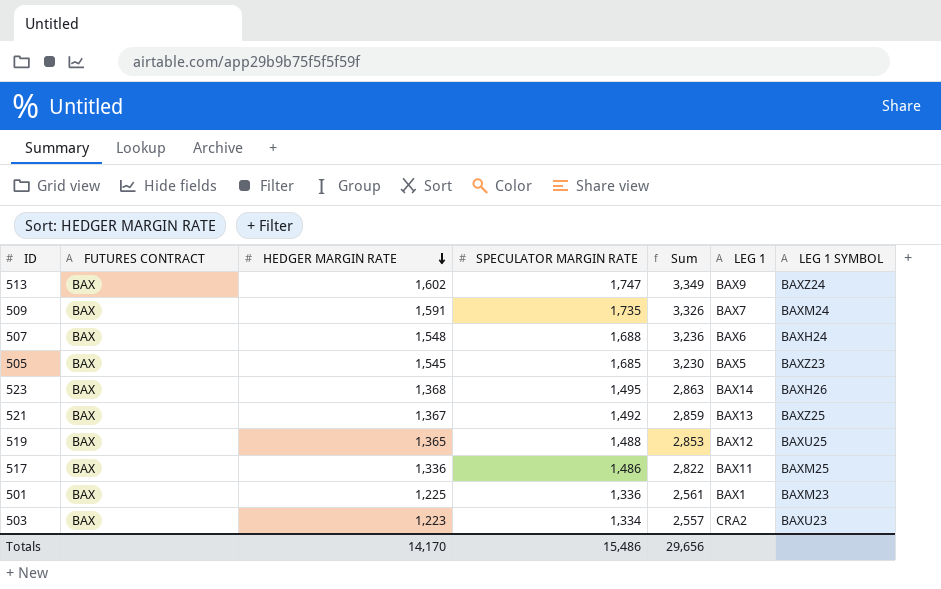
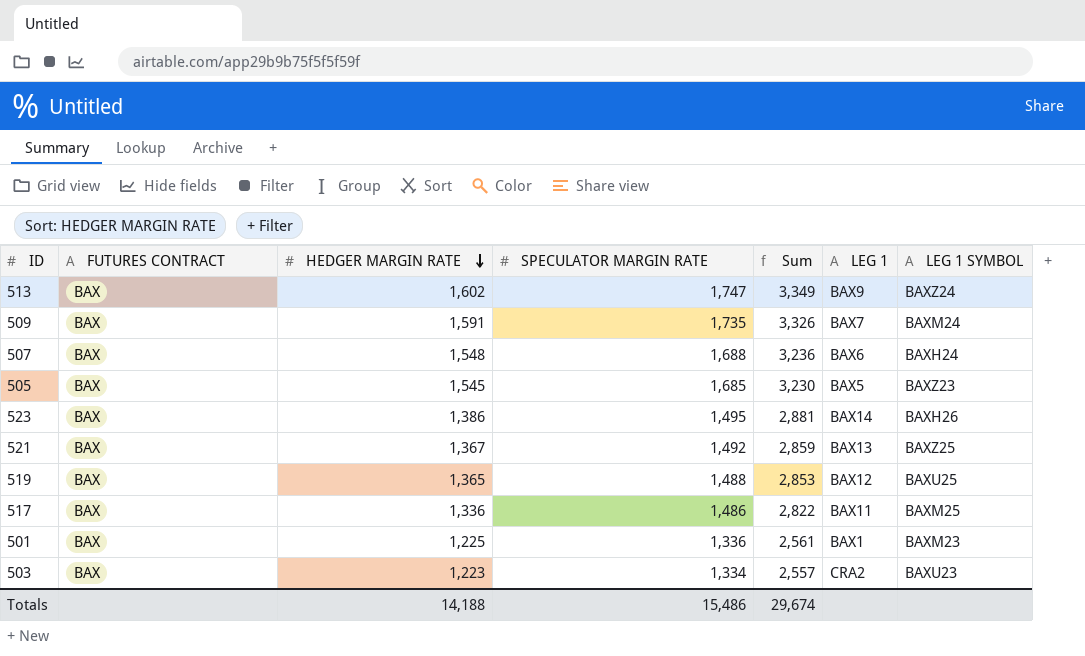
523 | HEDGER MARGIN RATE: 1,368 -> 1,386
523 | Sum: 2,863 -> 2,881
Totals | HEDGER MARGIN RATE: 14,170 -> 14,188
Totals | Sum: 29,656 -> 29,674

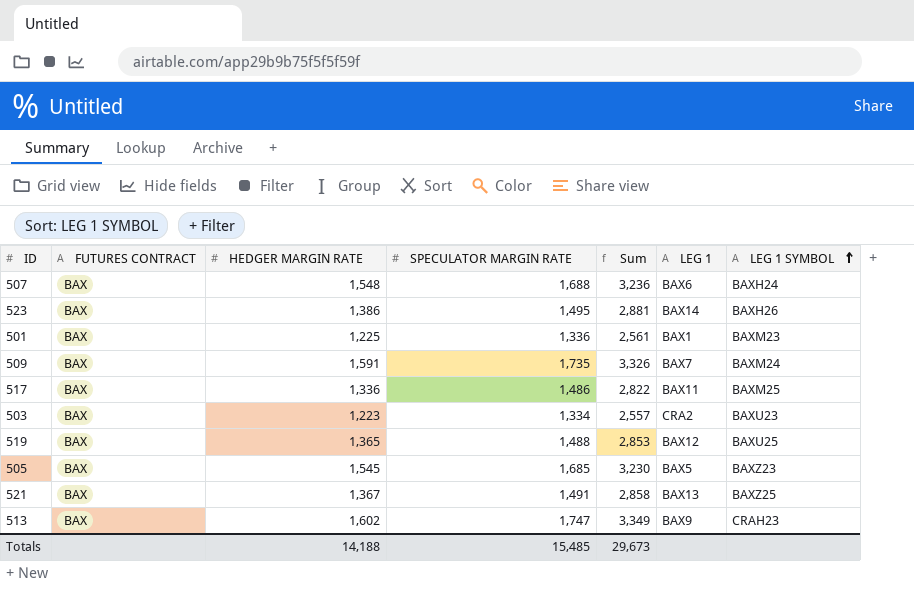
row order: HEDGER MARGIN RATE descending -> LEG 1 SYMBOL ascending
521 | SPECULATOR MARGIN RATE: 1,492 -> 1,491
521 | Sum: 2,859 -> 2,858
513 | LEG 1 SYMBOL: BAXZ24 -> CRAH23
Totals | SPECULATOR MARGIN RATE: 15,486 -> 15,485
Totals | Sum: 29,674 -> 29,673

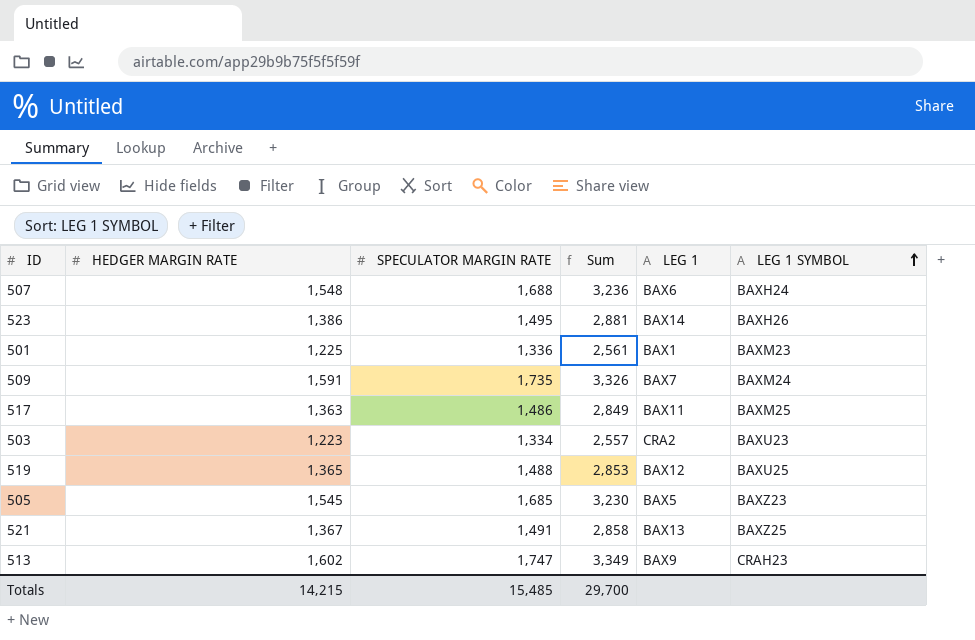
column FUTURES CONTRACT | position: 2 -> none
517 | HEDGER MARGIN RATE: 1,336 -> 1,363
517 | Sum: 2,822 -> 2,849
Totals | HEDGER MARGIN RATE: 14,188 -> 14,215
Totals | Sum: 29,673 -> 29,700

